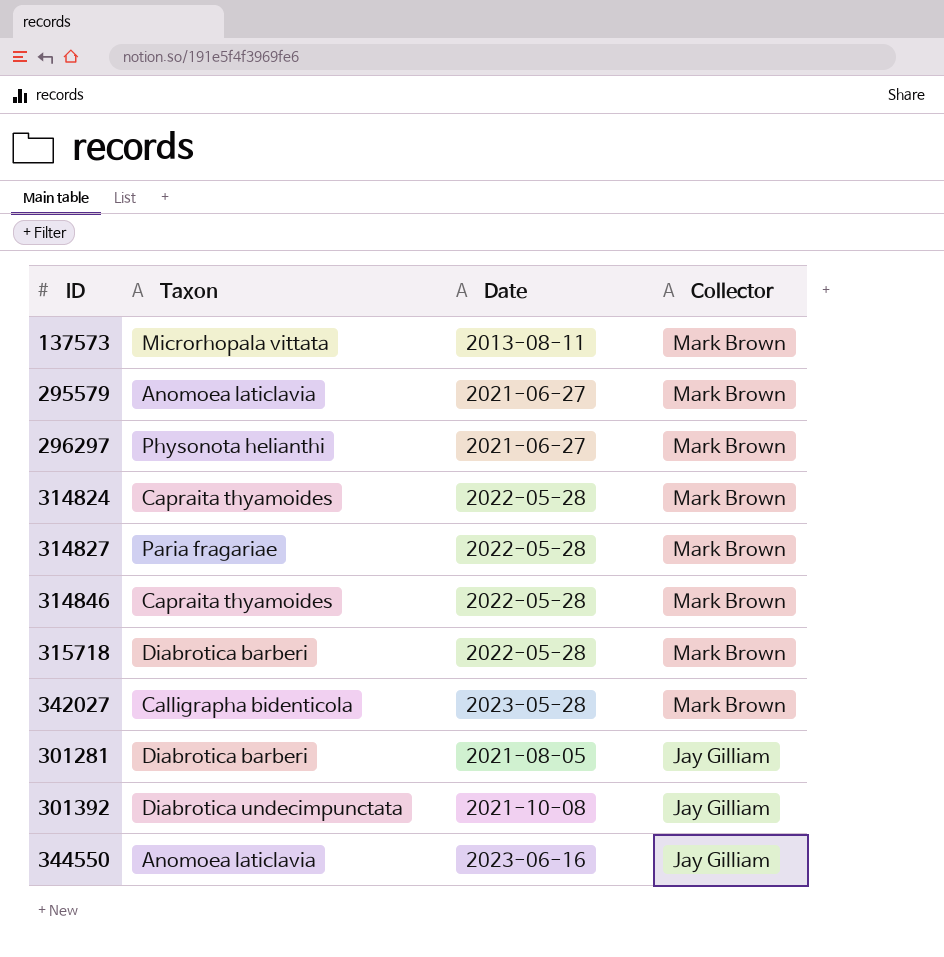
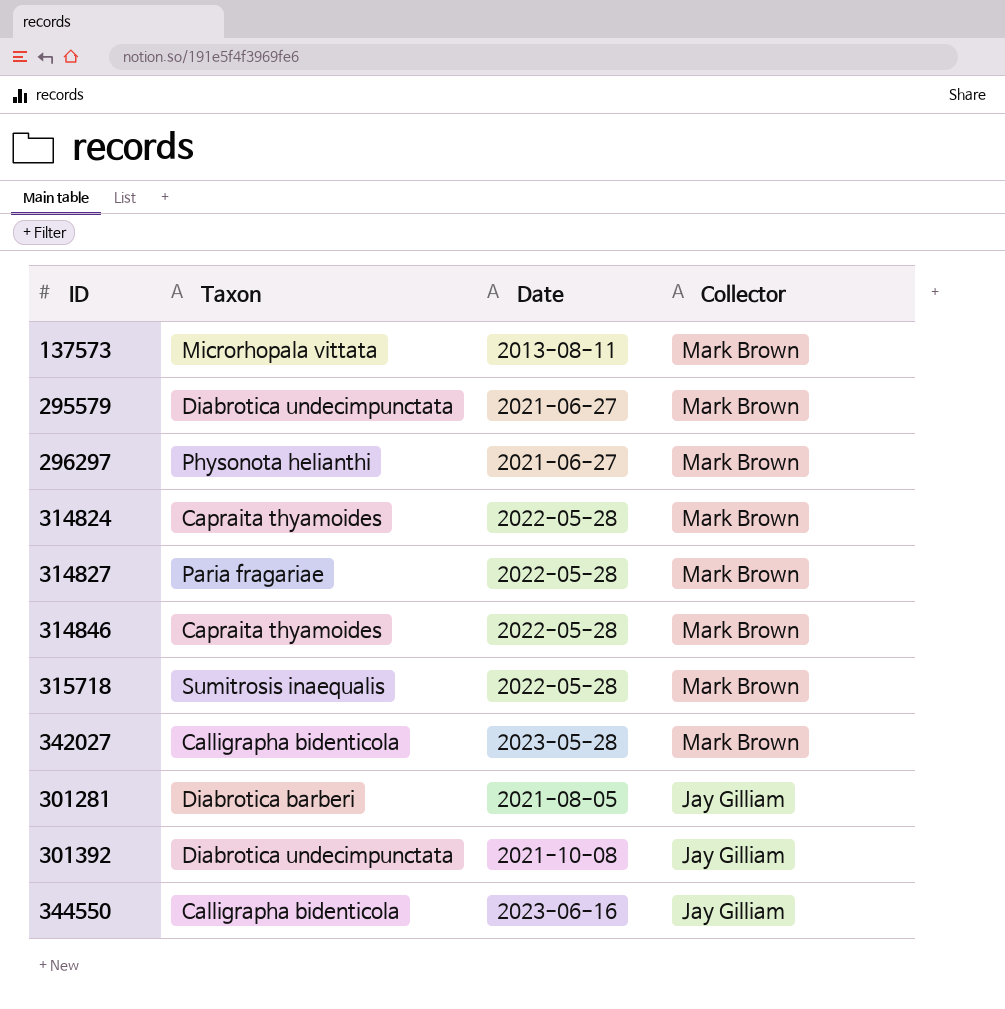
295579 | Taxon: Anomoea laticlavia -> Diabrotica undecimpunctata
315718 | Taxon: Diabrotica barberi -> Sumitrosis inaequalis
344550 | Taxon: Anomoea laticlavia -> Calligrapha bidenticola

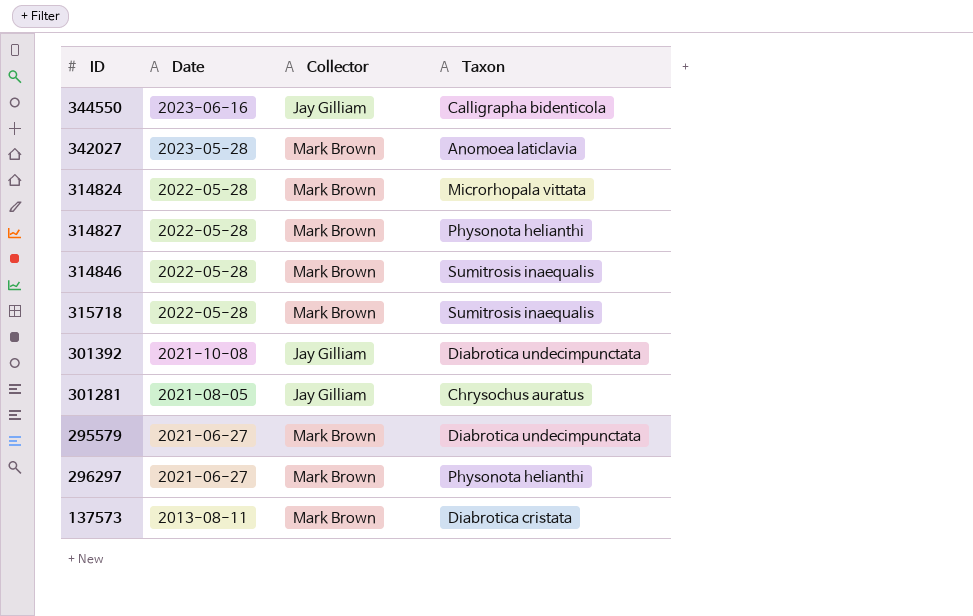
row order: Collector descending -> Date descending
column Taxon | position: 2 -> 4
342027 | Taxon: Calligrapha bidenticola -> Anomoea laticlavia
314824 | Taxon: Capraita thyamoides -> Microrhopala vittata
314827 | Taxon: Paria fragariae -> Physonota helianthi
314846 | Taxon: Capraita thyamoides -> Sumitrosis inaequalis
301281 | Taxon: Diabrotica barberi -> Chrysochus auratus
137573 | Taxon: Microrhopala vittata -> Diabrotica cristata

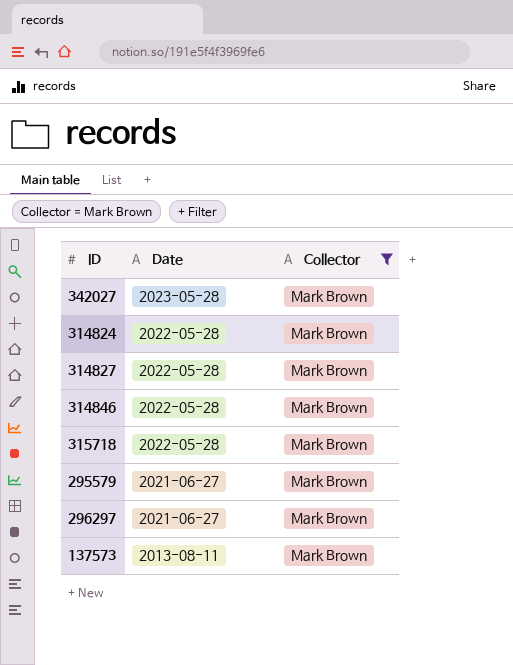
filter: none -> Collector = Mark Brown
column Taxon | position: 4 -> none

